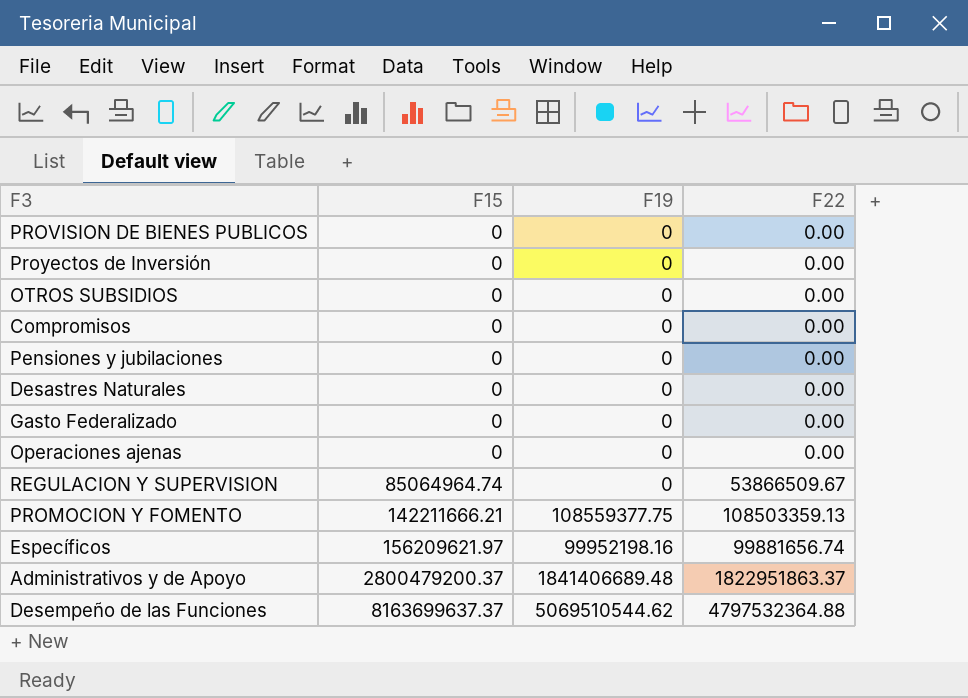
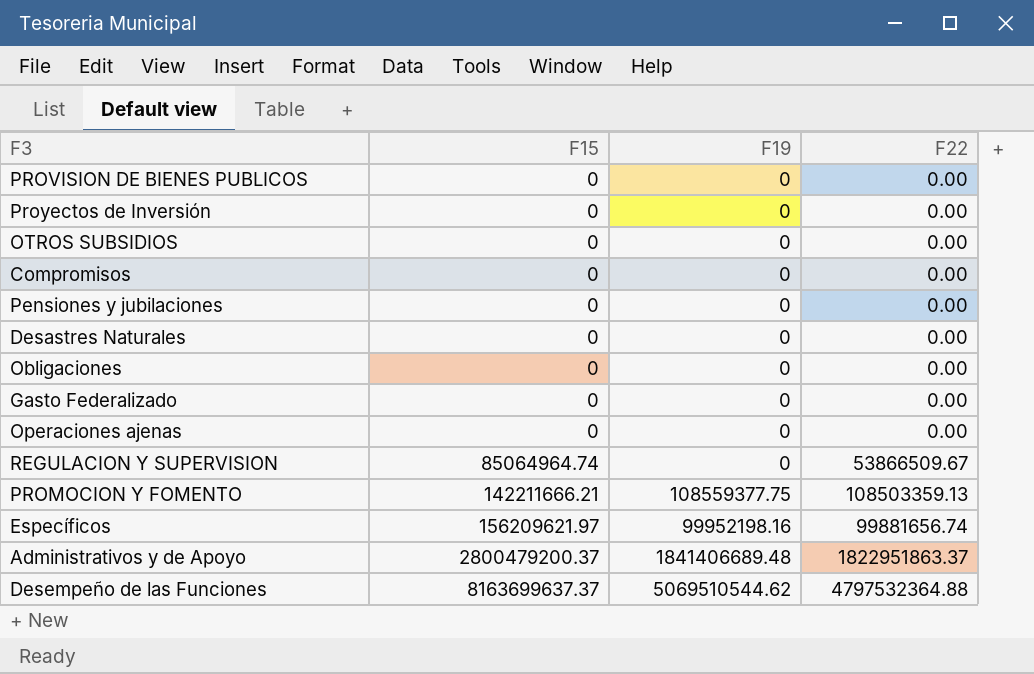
row Obligaciones: none -> 0 | 0 | 0.00

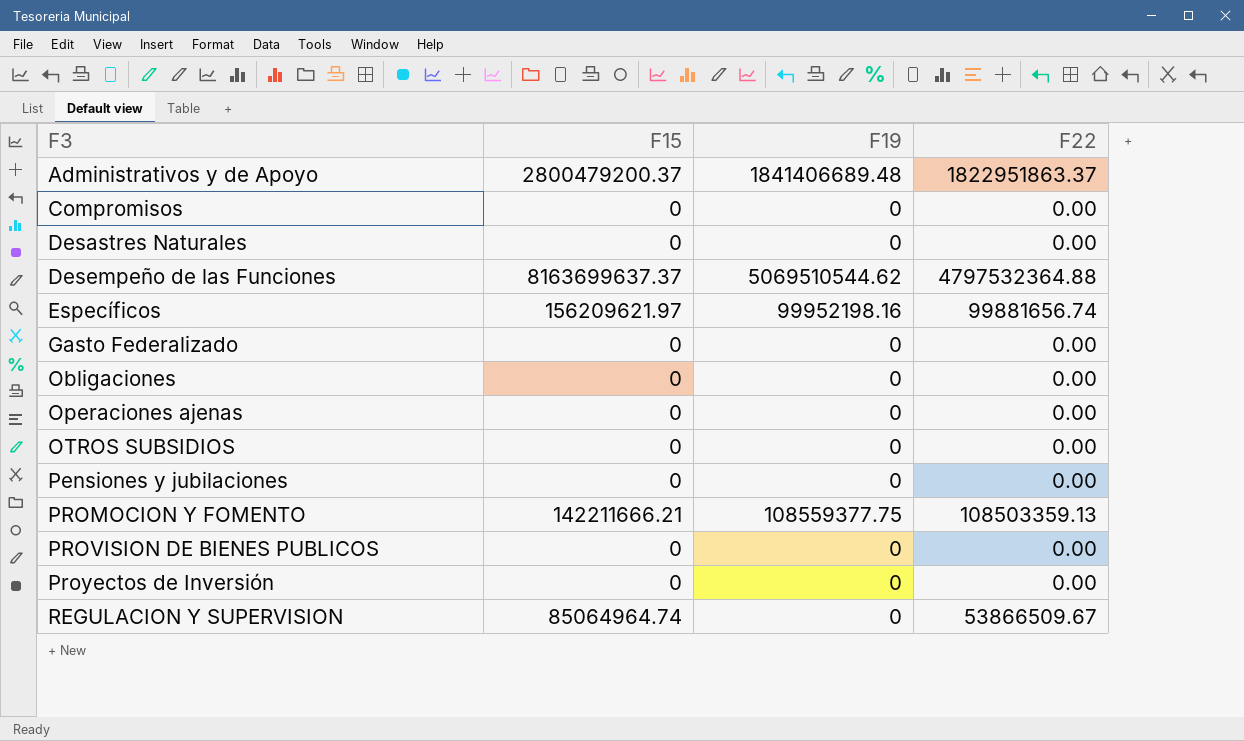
row order: F15 ascending -> F3 ascending

